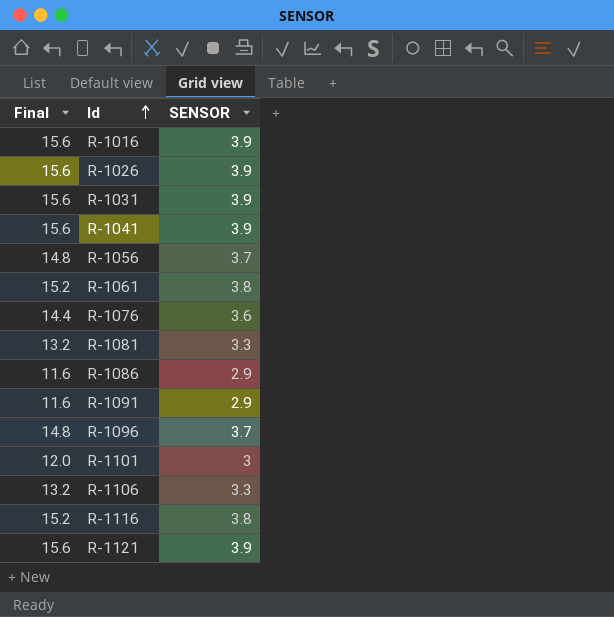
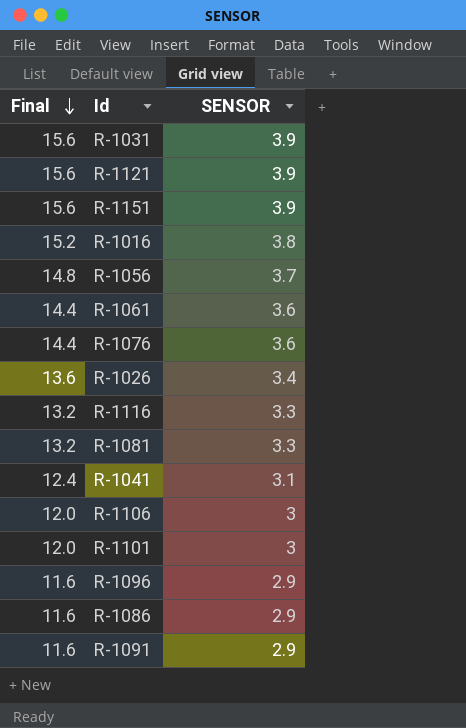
row order: Id ascending -> Final descending
row R-1151: none -> 15.6 | 3.9
R-1016 | Final: 15.6 -> 15.2
R-1016 | SENSOR: 3.9 -> 3.8
R-1061 | Final: 15.2 -> 14.4
R-1061 | SENSOR: 3.8 -> 3.6
R-1026 | Final: 15.6 -> 13.6
R-1026 | SENSOR: 3.9 -> 3.4
R-1116 | Final: 15.2 -> 13.2
R-1116 | SENSOR: 3.8 -> 3.3
R-1041 | Final: 15.6 -> 12.4
R-1041 | SENSOR: 3.9 -> 3.1
R-1106 | Final: 13.2 -> 12.0
R-1106 | SENSOR: 3.3 -> 3
R-1096 | Final: 14.8 -> 11.6
R-1096 | SENSOR: 3.7 -> 2.9

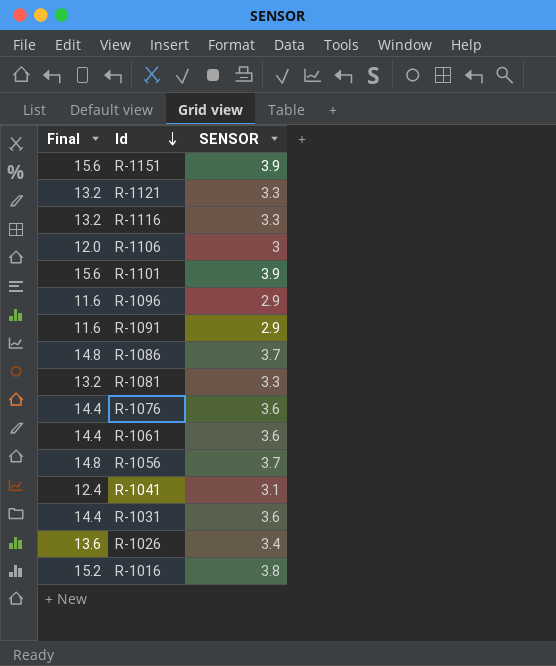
row order: Final descending -> Id descending
R-1121 | Final: 15.6 -> 13.2
R-1121 | SENSOR: 3.9 -> 3.3
R-1101 | Final: 12.0 -> 15.6
R-1101 | SENSOR: 3 -> 3.9
R-1086 | Final: 11.6 -> 14.8
R-1086 | SENSOR: 2.9 -> 3.7
R-1031 | Final: 15.6 -> 14.4
R-1031 | SENSOR: 3.9 -> 3.6

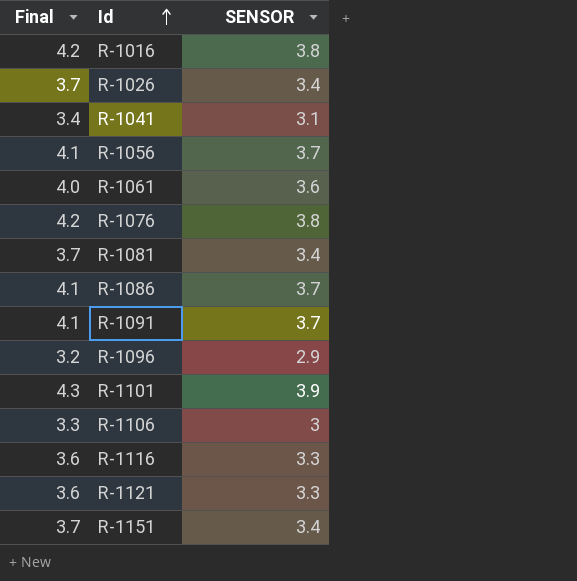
row order: Id descending -> Id ascending
column Final | formula: [SENSOR] * 4 -> [SENSOR] * 1.1
row R-1031: 14.4 | 3.6 -> none
R-1076 | SENSOR: 3.6 -> 3.8
R-1081 | SENSOR: 3.3 -> 3.4
R-1091 | SENSOR: 2.9 -> 3.7
R-1151 | SENSOR: 3.9 -> 3.4

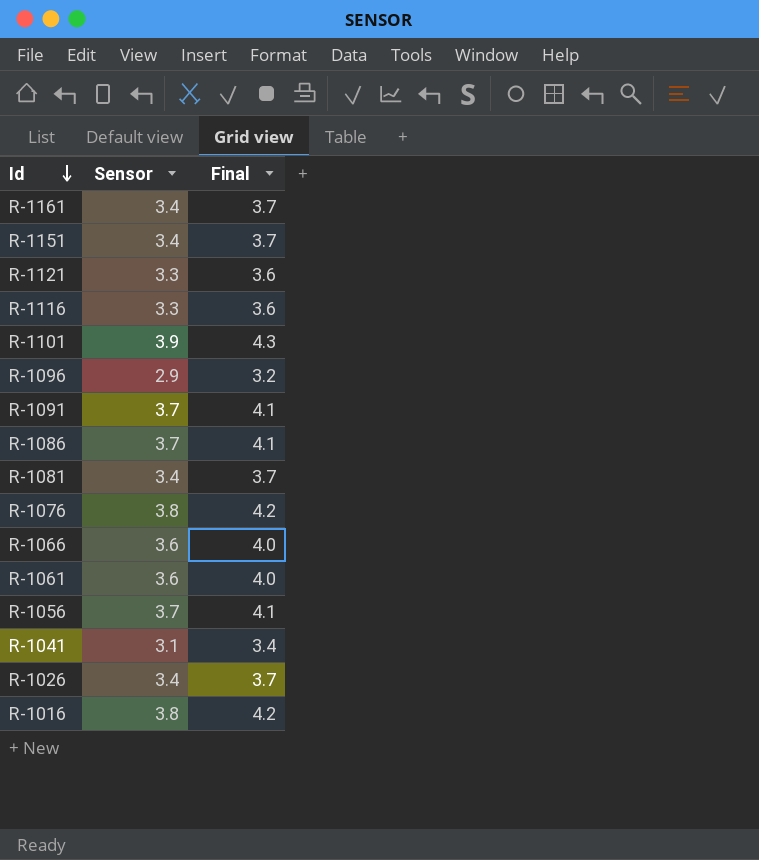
row order: Id ascending -> Id descending
column name: SENSOR -> Sensor
column Final | position: 1 -> 3
row R-1106: 3.3 | 3 -> none
row R-1161: none -> 3.4 | 3.7
row R-1066: none -> 3.6 | 4.0

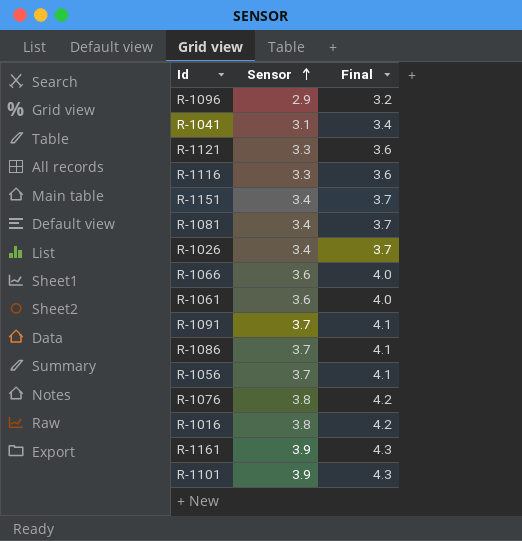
row order: Id descending -> Sensor ascending
R-1161 | Sensor: 3.4 -> 3.9
R-1161 | Final: 3.7 -> 4.3

